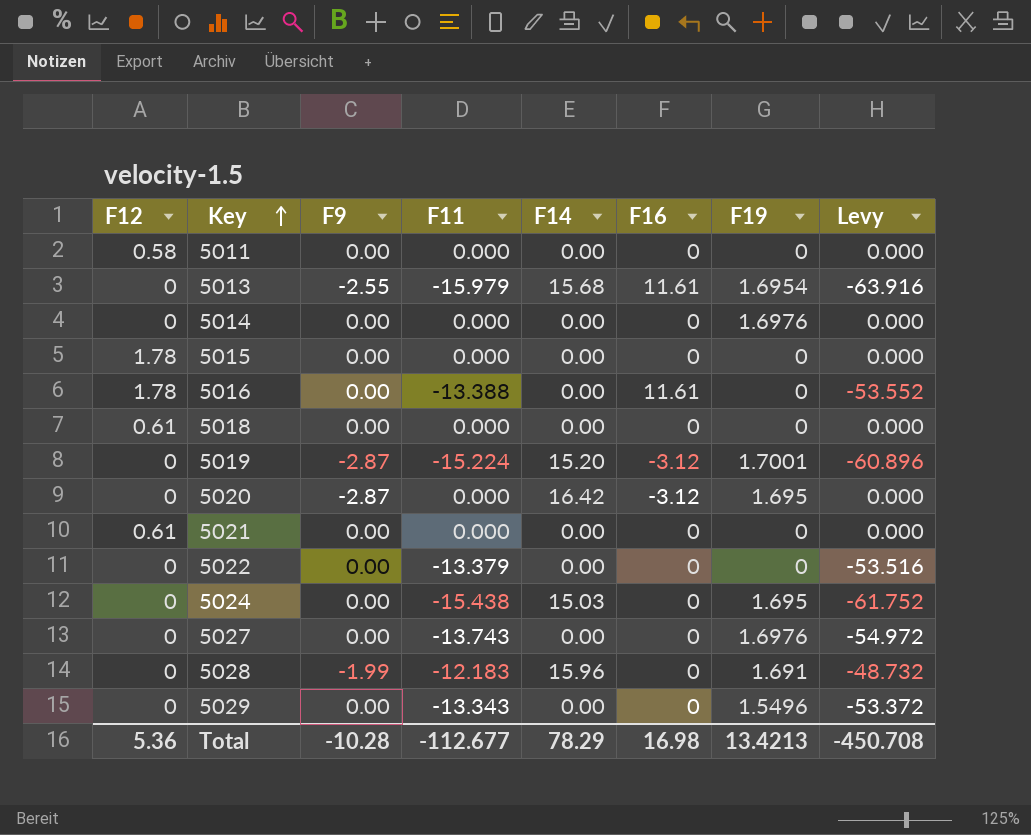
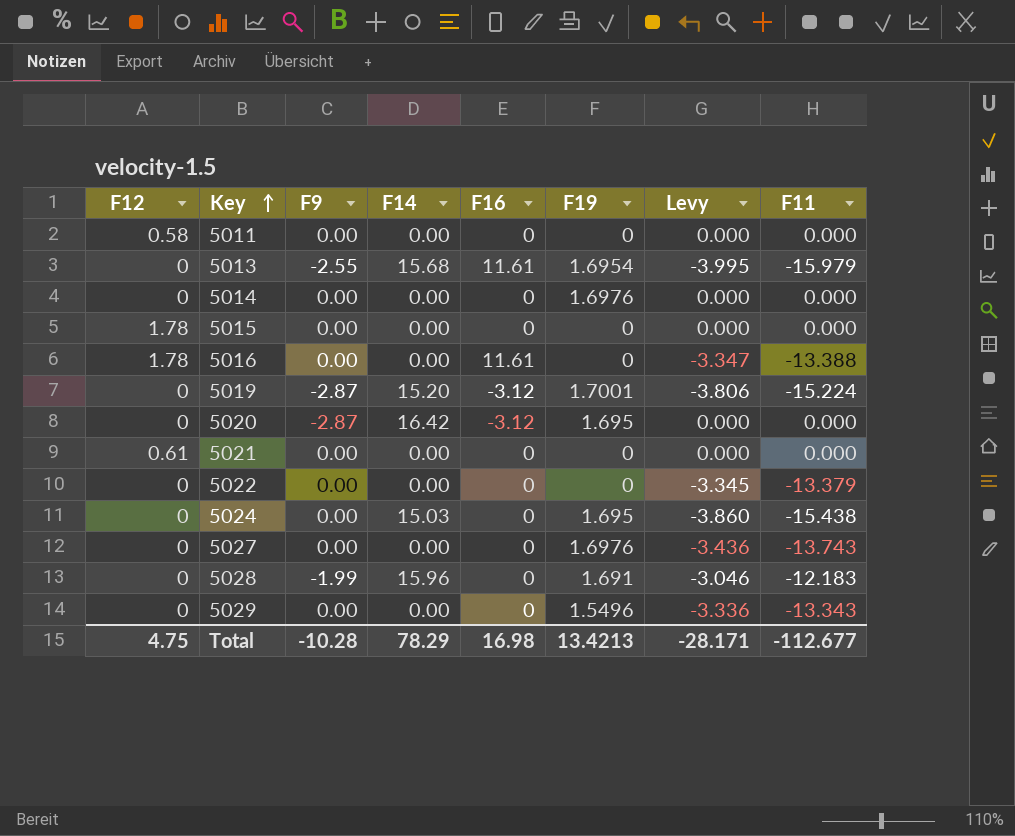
column Levy | formula: [F11] * 4 -> [F11] * 0.25
column F11 | position: 4 -> 8
row 5018: 0.61 | 0.00 | 0.000 | 0.00 | 0 | 0 | 0.000 -> none
Total | F12: 5.36 -> 4.75
Total | Levy: -450.708 -> -28.171

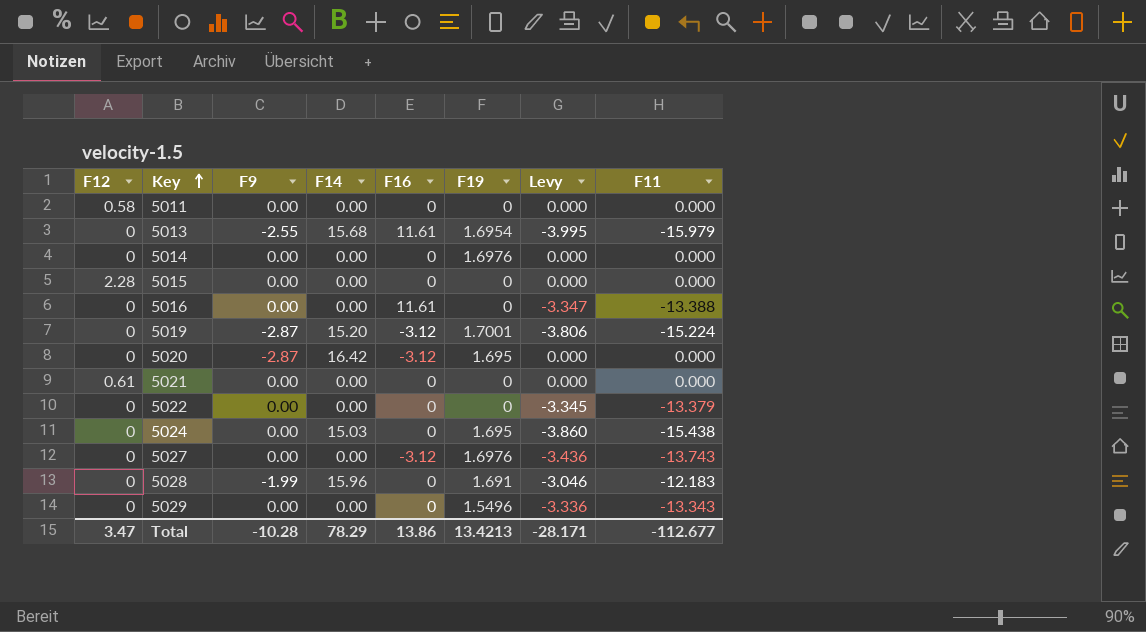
5015 | F12: 1.78 -> 2.28
5016 | F12: 1.78 -> 0
5027 | F16: 0 -> -3.12
Total | F12: 4.75 -> 3.47
Total | F16: 16.98 -> 13.86

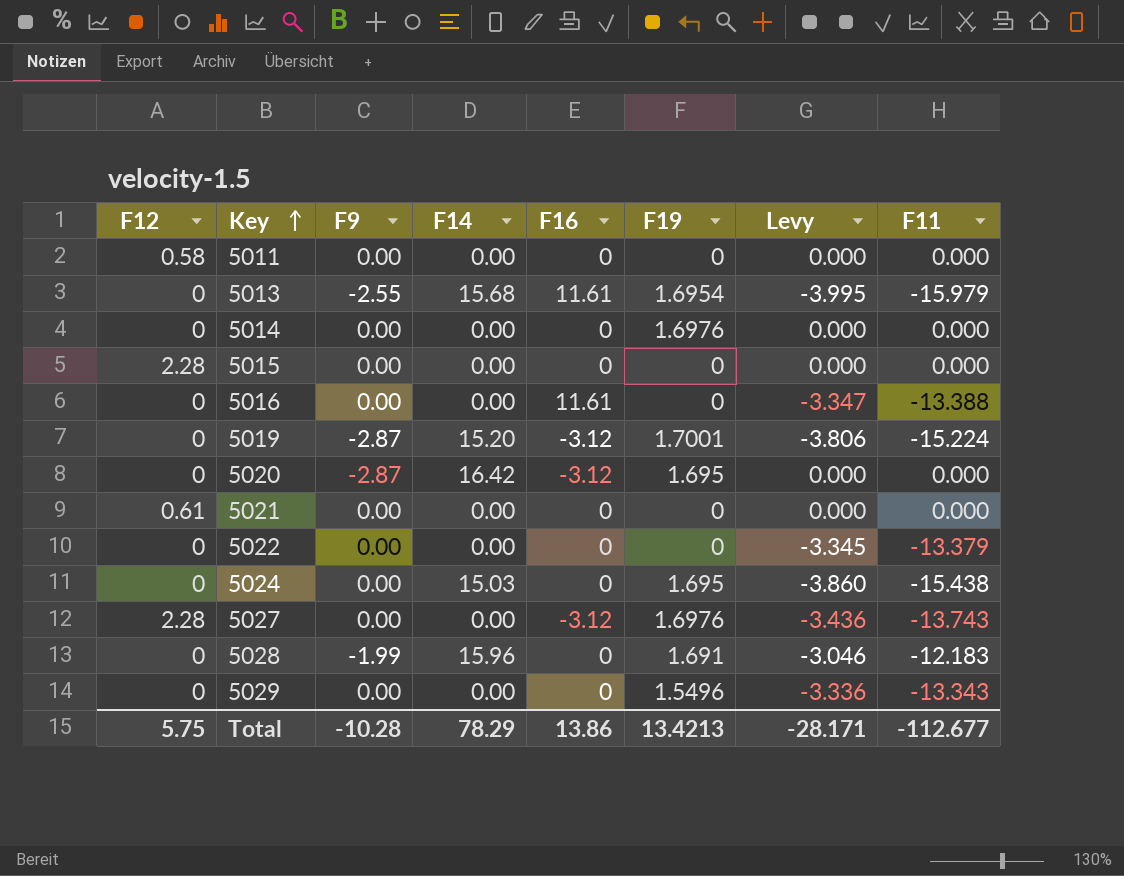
5027 | F12: 0 -> 2.28
Total | F12: 3.47 -> 5.75

